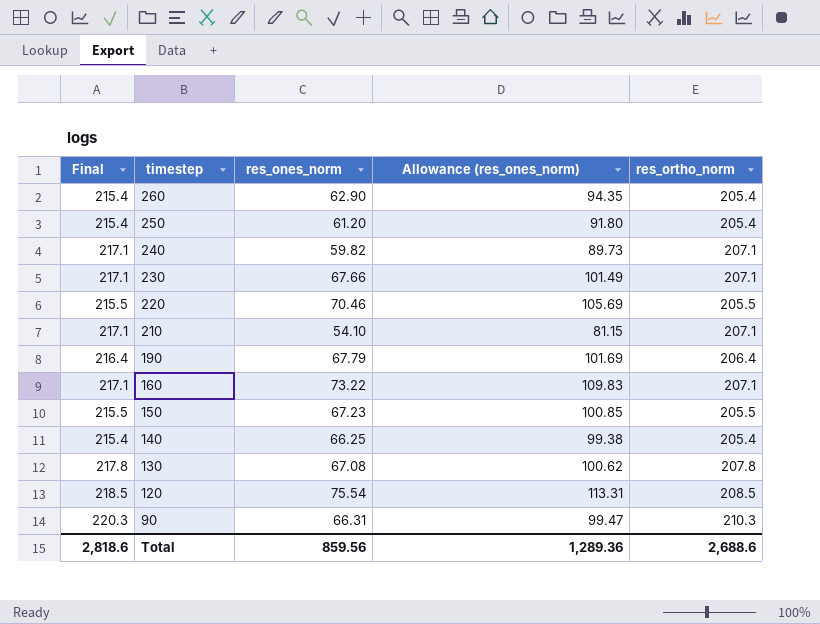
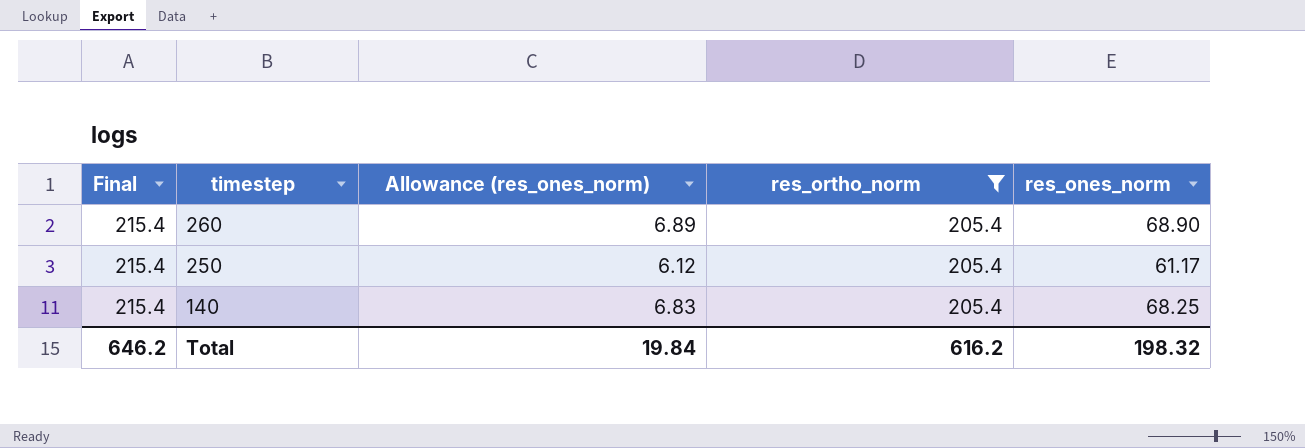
filter: none -> res_ortho_norm = 205.4
column Allowance (res_ones_norm) | formula: [res_ones_norm] * 1.5 -> [res_ones_norm] * 0.1
column res_ones_norm | position: 3 -> 5
260 | res_ones_norm: 62.90 -> 68.90
250 | res_ones_norm: 61.20 -> 61.17
140 | res_ones_norm: 66.25 -> 68.25
Total | Final: 2,818.6 -> 646.2
Total | Allowance (res_ones_norm): 1,289.36 -> 19.84
Total | res_ortho_norm: 2,688.6 -> 616.2
Total | res_ones_norm: 859.56 -> 198.32

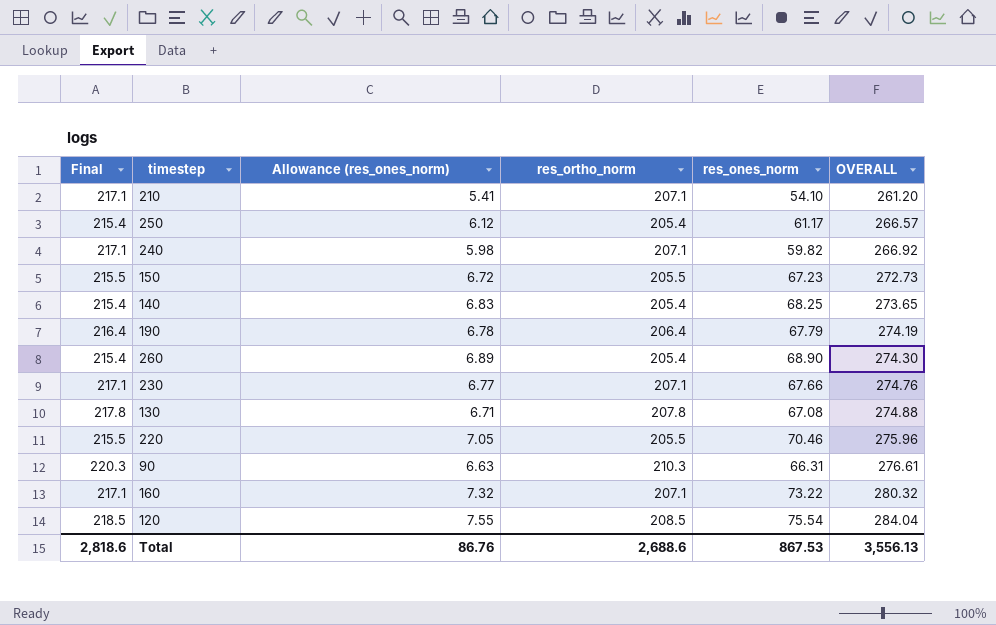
filter: res_ortho_norm = 205.4 -> none
row order: timestep descending -> OVERALL ascending
column OVERALL | formula: none -> [res_ortho_norm] + [res_ones_norm]
Total | Final: 646.2 -> 2,818.6
Total | Allowance (res_ones_norm): 19.84 -> 86.76
Total | res_ortho_norm: 616.2 -> 2,688.6
Total | res_ones_norm: 198.32 -> 867.53

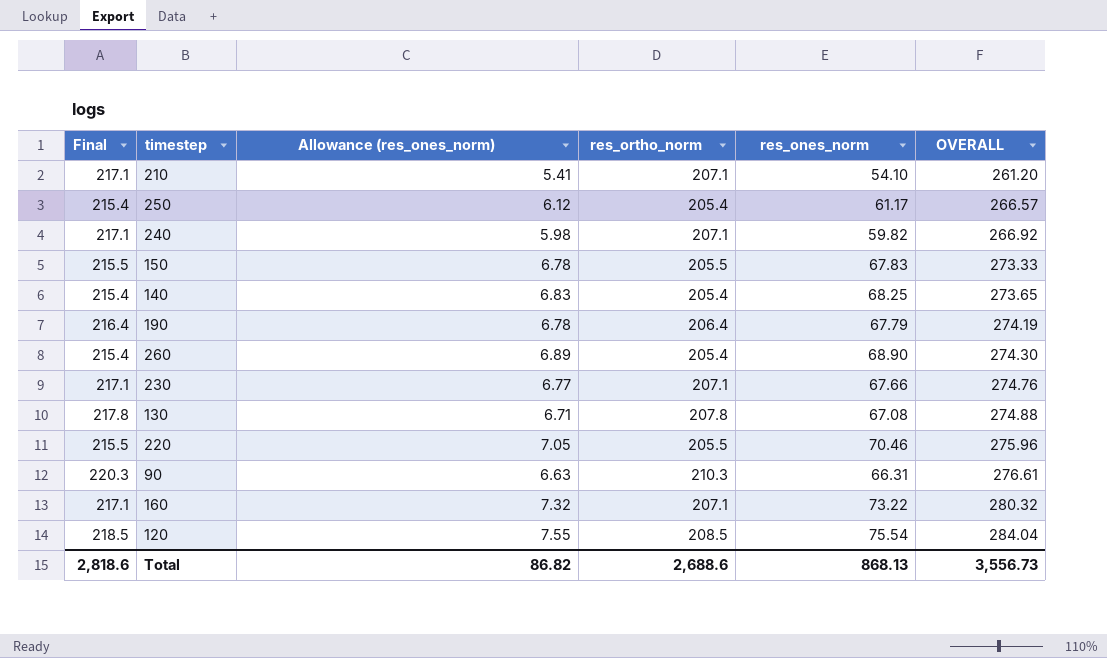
150 | Allowance (res_ones_norm): 6.72 -> 6.78
150 | res_ones_norm: 67.23 -> 67.83
150 | OVERALL: 272.73 -> 273.33
Total | Allowance (res_ones_norm): 86.76 -> 86.82
Total | res_ones_norm: 867.53 -> 868.13
Total | OVERALL: 3,556.13 -> 3,556.73

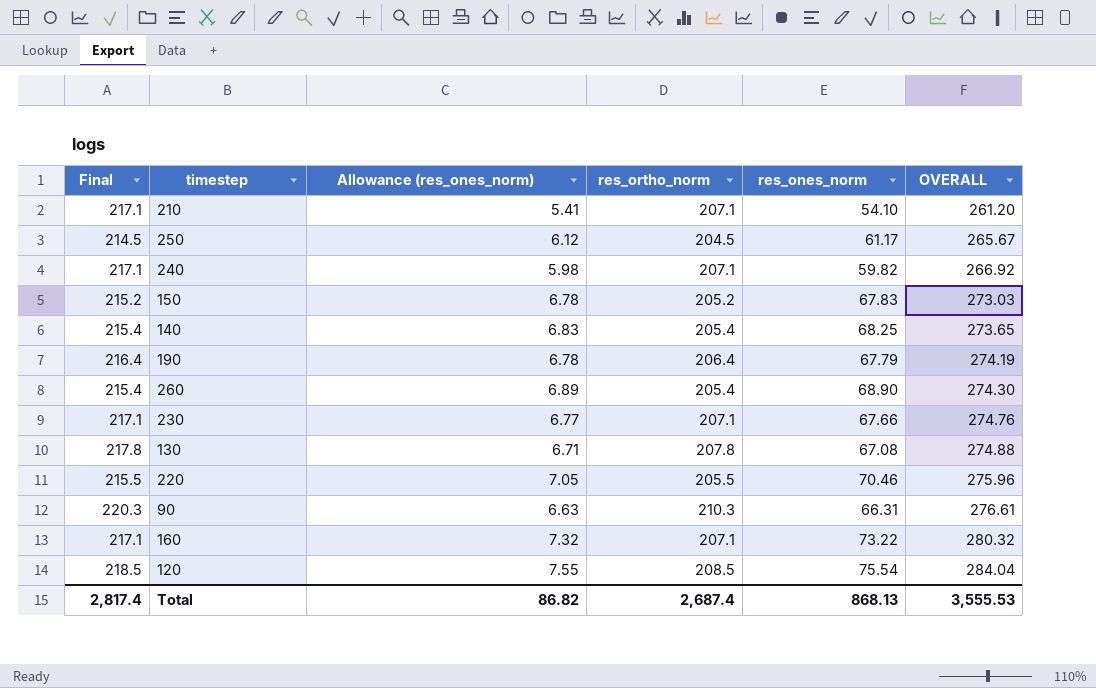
250 | Final: 215.4 -> 214.5
250 | res_ortho_norm: 205.4 -> 204.5
250 | OVERALL: 266.57 -> 265.67
150 | Final: 215.5 -> 215.2
150 | res_ortho_norm: 205.5 -> 205.2
150 | OVERALL: 273.33 -> 273.03
Total | Final: 2,818.6 -> 2,817.4
Total | res_ortho_norm: 2,688.6 -> 2,687.4
Total | OVERALL: 3,556.73 -> 3,555.53

